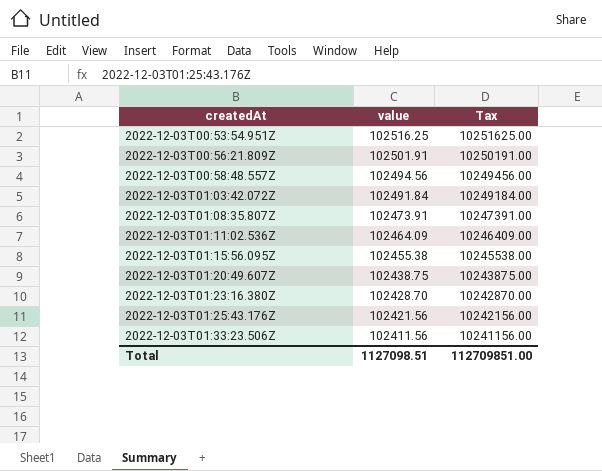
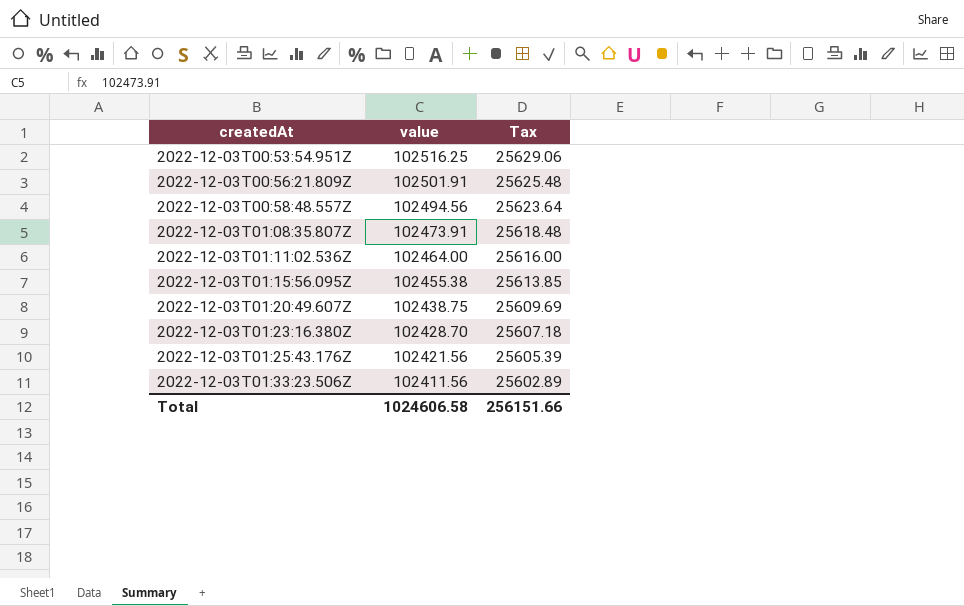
column Tax | formula: [value] * 100 -> [value] * 0.25
row 2022-12-03T01:03:42.072Z: 102491.84 | 10249184.00 -> none
2022-12-03T01:11:02.536Z | value: 102464.09 -> 102464.00
Total | value: 1127098.51 -> 1024606.58
Total | Tax: 112709851.00 -> 256151.66

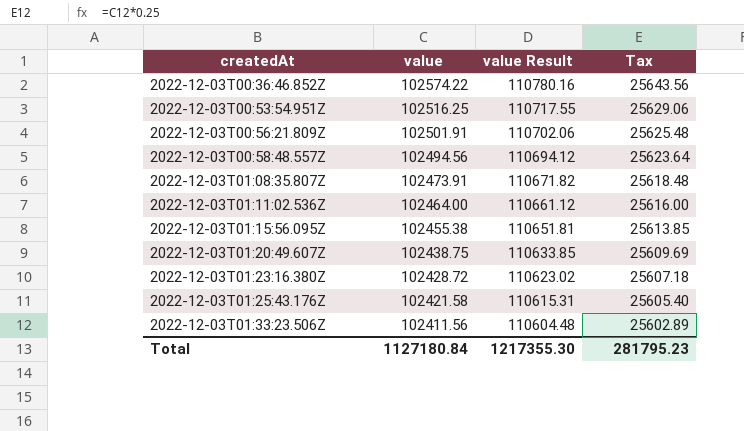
column value Result | formula: none -> [value] * 1.08
row 2022-12-03T00:36:46.852Z: none -> 102574.22 | 110780.16 | 25643.56
2022-12-03T01:23:16.380Z | value: 102428.70 -> 102428.72
2022-12-03T01:25:43.176Z | value: 102421.56 -> 102421.58
2022-12-03T01:25:43.176Z | Tax: 25605.39 -> 25605.40
Total | value: 1024606.58 -> 1127180.84
Total | Tax: 256151.66 -> 281795.23

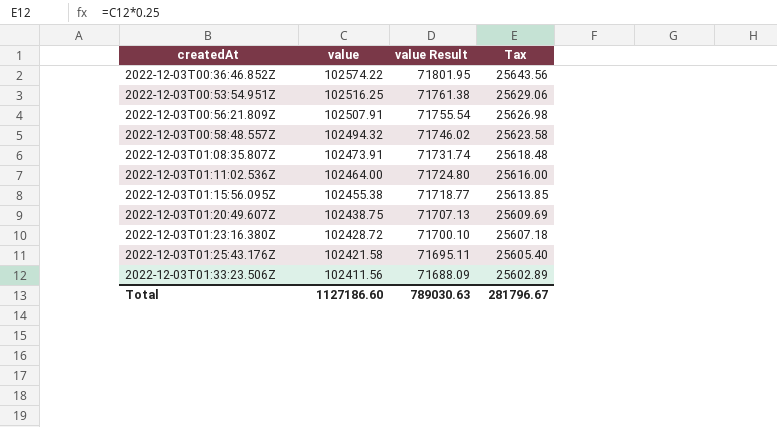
column value Result | formula: [value] * 1.08 -> [value] * 0.7
2022-12-03T00:56:21.809Z | value: 102501.91 -> 102507.91
2022-12-03T00:56:21.809Z | Tax: 25625.48 -> 25626.98
2022-12-03T00:58:48.557Z | value: 102494.56 -> 102494.32
2022-12-03T00:58:48.557Z | Tax: 25623.64 -> 25623.58
Total | value: 1127180.84 -> 1127186.60
Total | value Result: 1217355.30 -> 789030.63
Total | Tax: 281795.23 -> 281796.67

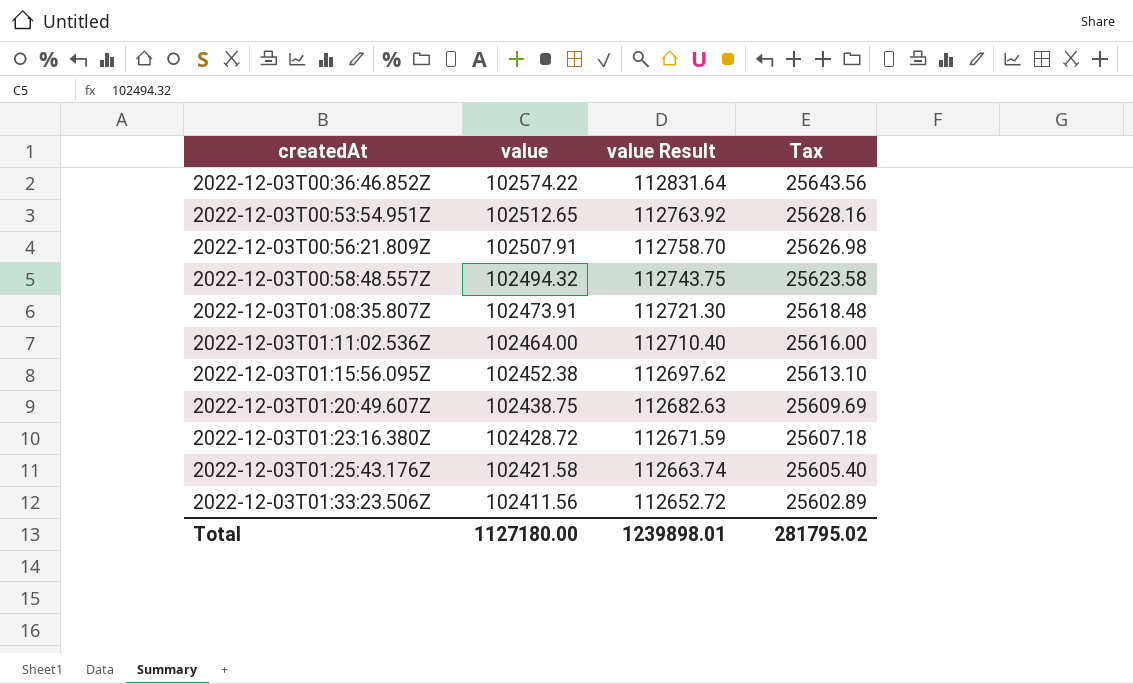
column value Result | formula: [value] * 0.7 -> [value] * 1.1
2022-12-03T00:53:54.951Z | value: 102516.25 -> 102512.65
2022-12-03T00:53:54.951Z | Tax: 25629.06 -> 25628.16
2022-12-03T01:15:56.095Z | value: 102455.38 -> 102452.38
2022-12-03T01:15:56.095Z | Tax: 25613.85 -> 25613.10
Total | value: 1127186.60 -> 1127180.00
Total | value Result: 789030.63 -> 1239898.01
Total | Tax: 281796.67 -> 281795.02

